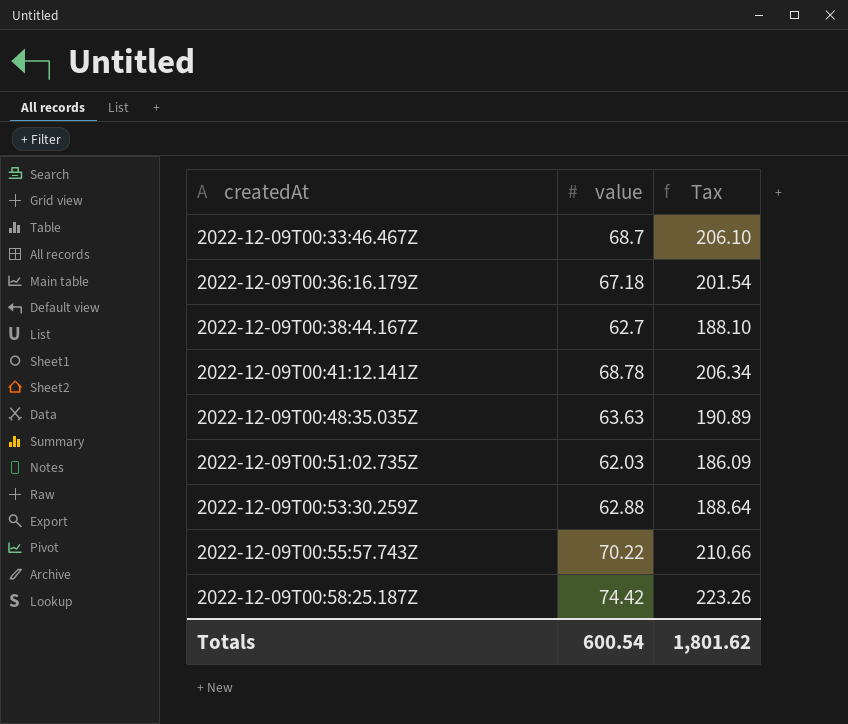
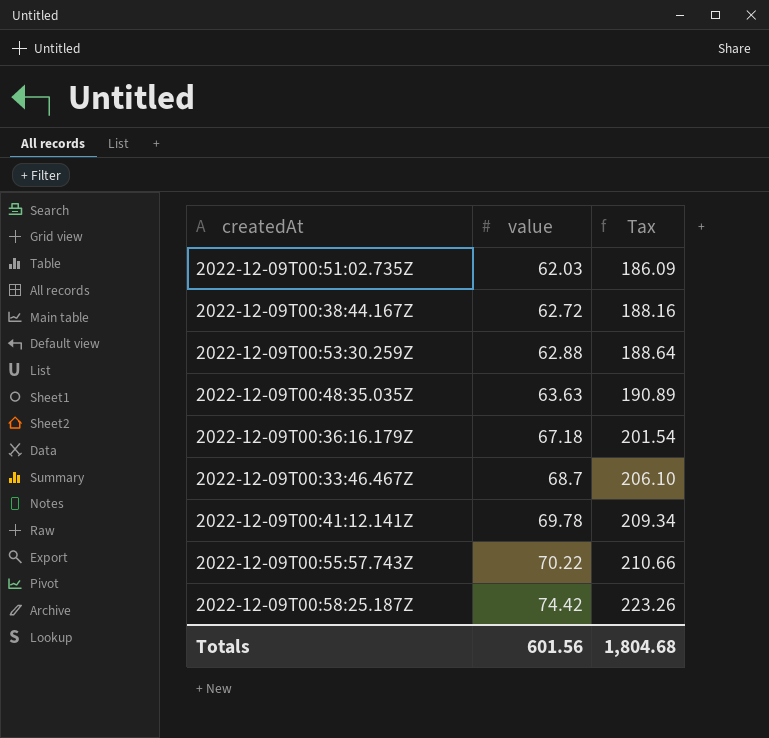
row order: createdAt ascending -> value ascending
2022-12-09T00:38:44.167Z | value: 62.7 -> 62.72
2022-12-09T00:38:44.167Z | Tax: 188.10 -> 188.16
2022-12-09T00:41:12.141Z | value: 68.78 -> 69.78
2022-12-09T00:41:12.141Z | Tax: 206.34 -> 209.34
Totals | value: 600.54 -> 601.56
Totals | Tax: 1,801.62 -> 1,804.68

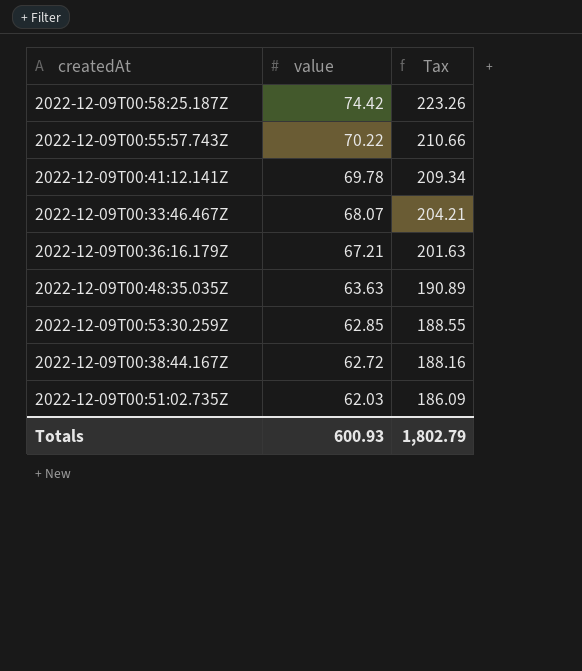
row order: value ascending -> value descending
2022-12-09T00:33:46.467Z | value: 68.7 -> 68.07
2022-12-09T00:33:46.467Z | Tax: 206.10 -> 204.21
2022-12-09T00:36:16.179Z | value: 67.18 -> 67.21
2022-12-09T00:36:16.179Z | Tax: 201.54 -> 201.63
2022-12-09T00:53:30.259Z | value: 62.88 -> 62.85
2022-12-09T00:53:30.259Z | Tax: 188.64 -> 188.55
Totals | value: 601.56 -> 600.93
Totals | Tax: 1,804.68 -> 1,802.79

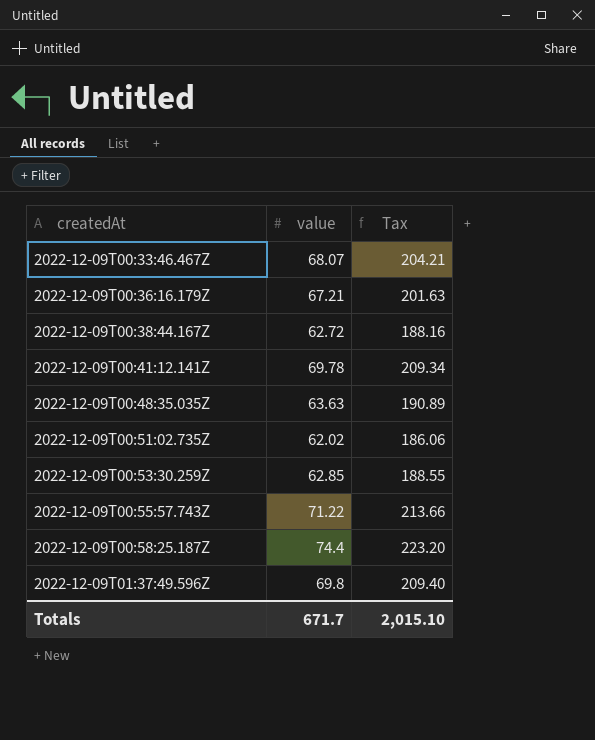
row order: value descending -> createdAt ascending
2022-12-09T00:51:02.735Z | value: 62.03 -> 62.02
2022-12-09T00:51:02.735Z | Tax: 186.09 -> 186.06
2022-12-09T00:55:57.743Z | value: 70.22 -> 71.22
2022-12-09T00:55:57.743Z | Tax: 210.66 -> 213.66
2022-12-09T00:58:25.187Z | value: 74.42 -> 74.4
2022-12-09T00:58:25.187Z | Tax: 223.26 -> 223.20
row 2022-12-09T01:37:49.596Z: none -> 69.8 | 209.40
Totals | value: 600.93 -> 671.7
Totals | Tax: 1,802.79 -> 2,015.10

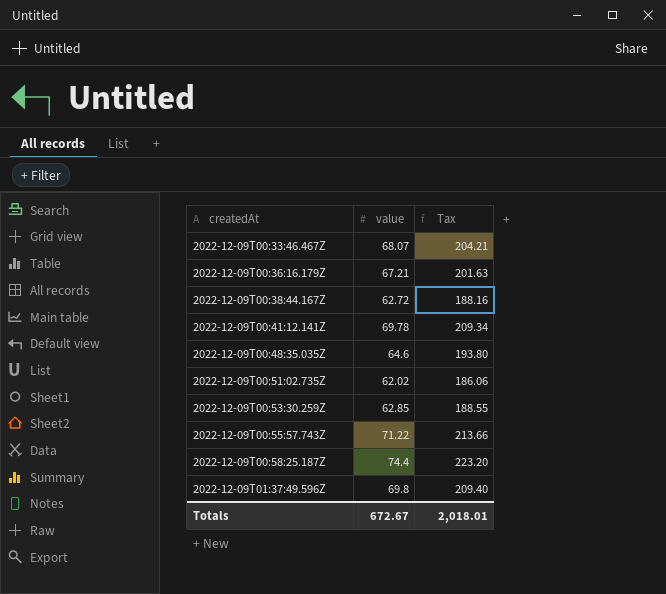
2022-12-09T00:48:35.035Z | value: 63.63 -> 64.6
2022-12-09T00:48:35.035Z | Tax: 190.89 -> 193.80
Totals | value: 671.7 -> 672.67
Totals | Tax: 2,015.10 -> 2,018.01

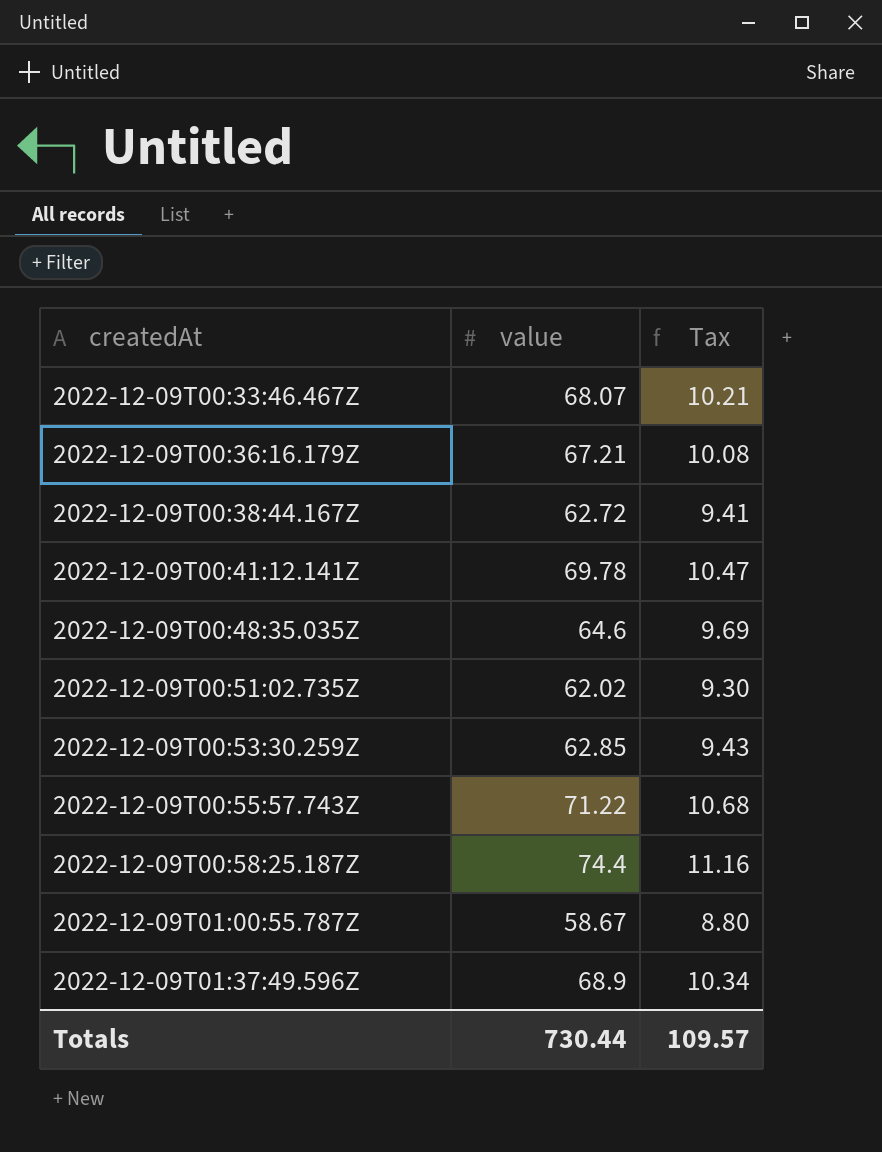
column Tax | formula: [value] * 3 -> [value] * 0.15
row 2022-12-09T01:00:55.787Z: none -> 58.67 | 8.80
2022-12-09T01:37:49.596Z | value: 69.8 -> 68.9
Totals | value: 672.67 -> 730.44
Totals | Tax: 2,018.01 -> 109.57

